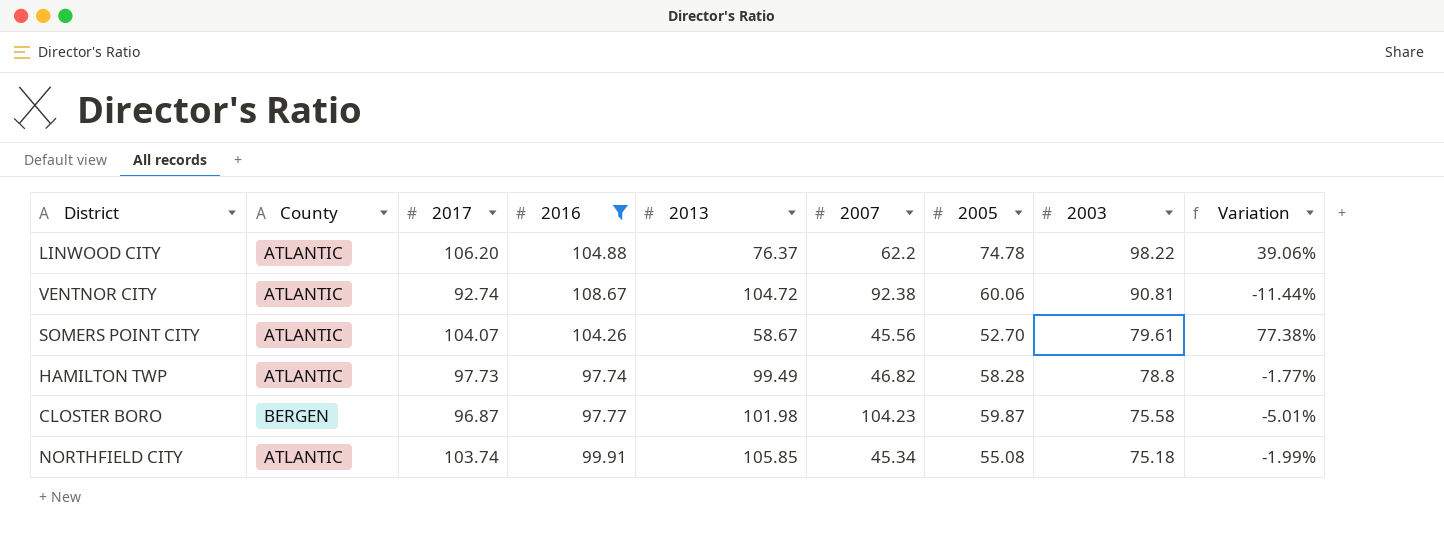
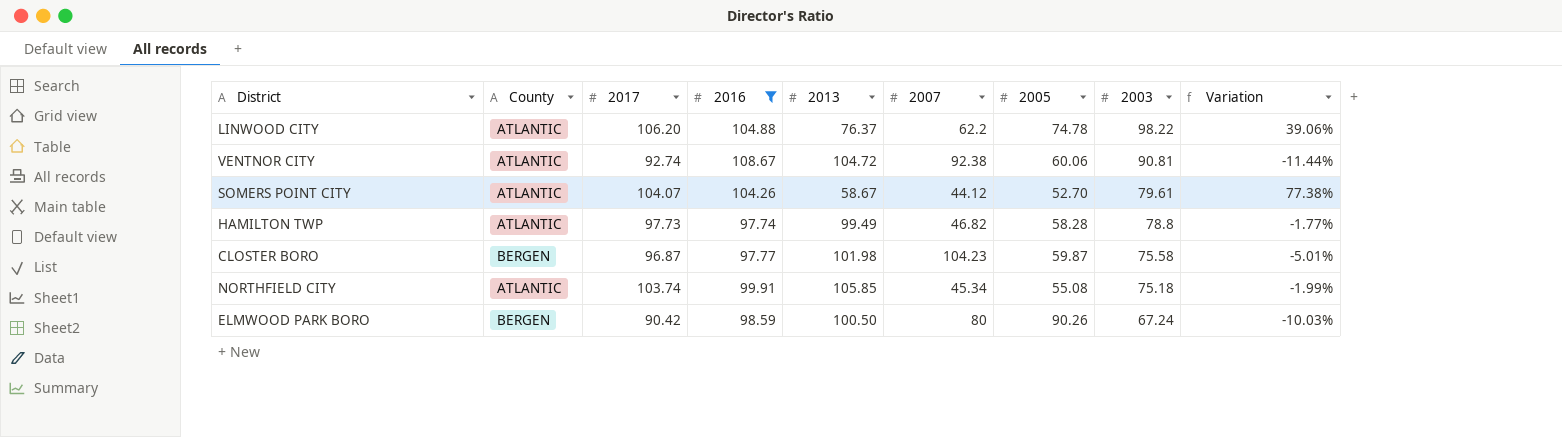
SOMERS POINT CITY | 2007: 45.56 -> 44.12
row ELMWOOD PARK BORO: none -> BERGEN | 90.42 | 98.59 | 100.50 | 80 | 90.26 | 67.24 | -10.03%

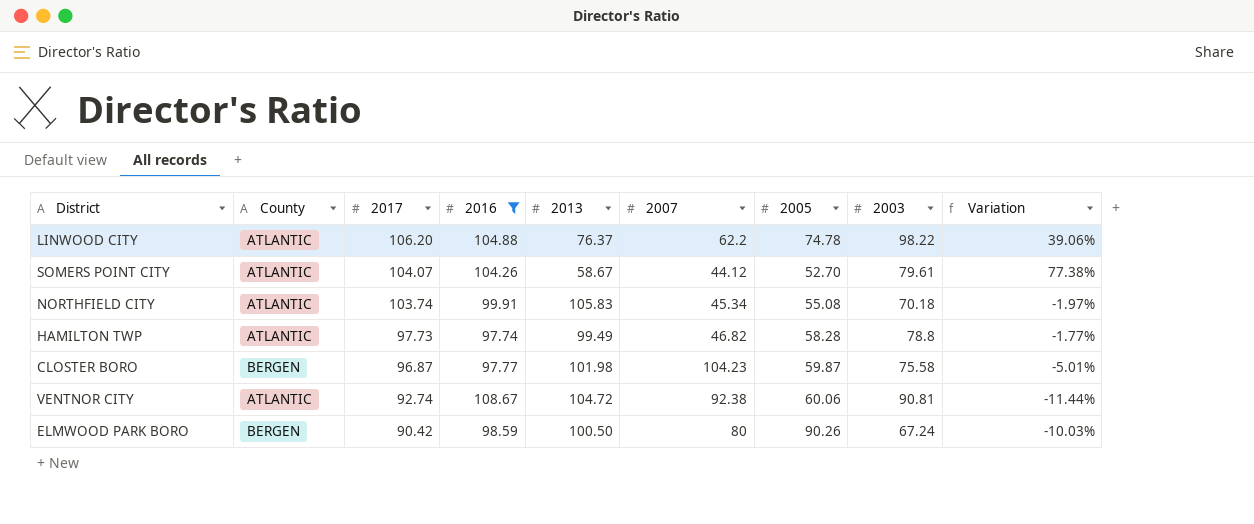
row order: 2003 descending -> 2017 descending
NORTHFIELD CITY | 2013: 105.85 -> 105.83
NORTHFIELD CITY | 2003: 75.18 -> 70.18
NORTHFIELD CITY | Variation: -1.99% -> -1.97%

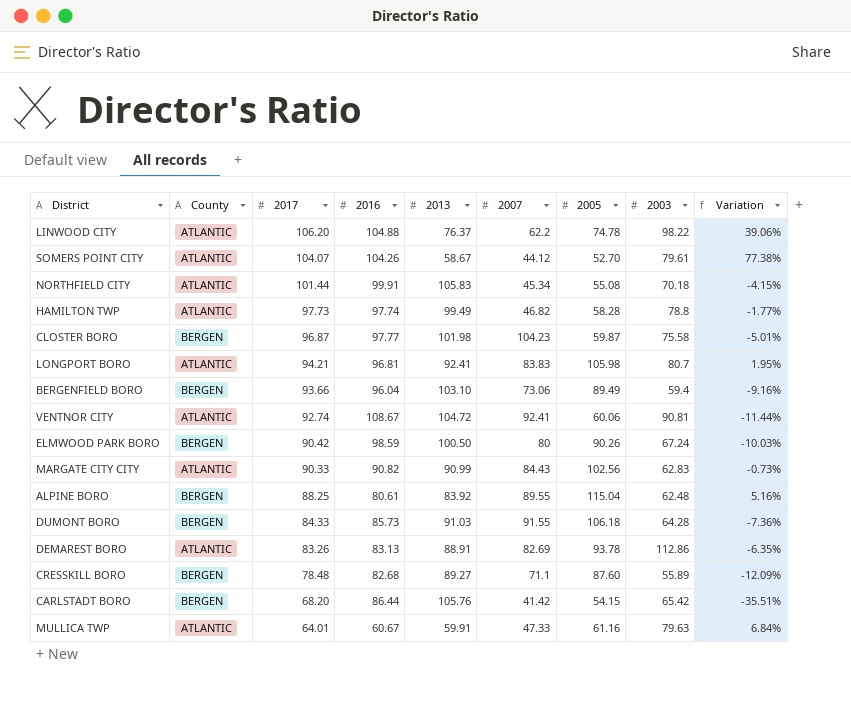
filter: 2016 >= 97.74 -> none
NORTHFIELD CITY | 2017: 103.74 -> 101.44
NORTHFIELD CITY | Variation: -1.97% -> -4.15%
VENTNOR CITY | 2007: 92.38 -> 92.41

